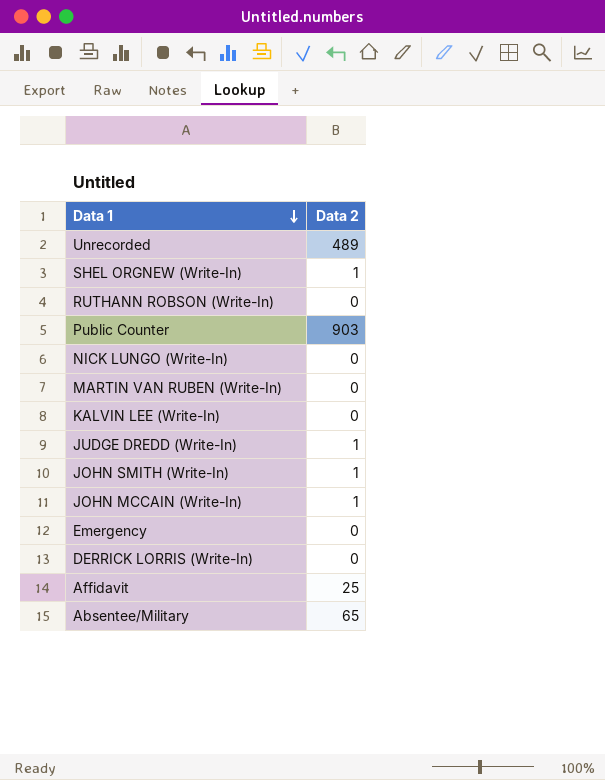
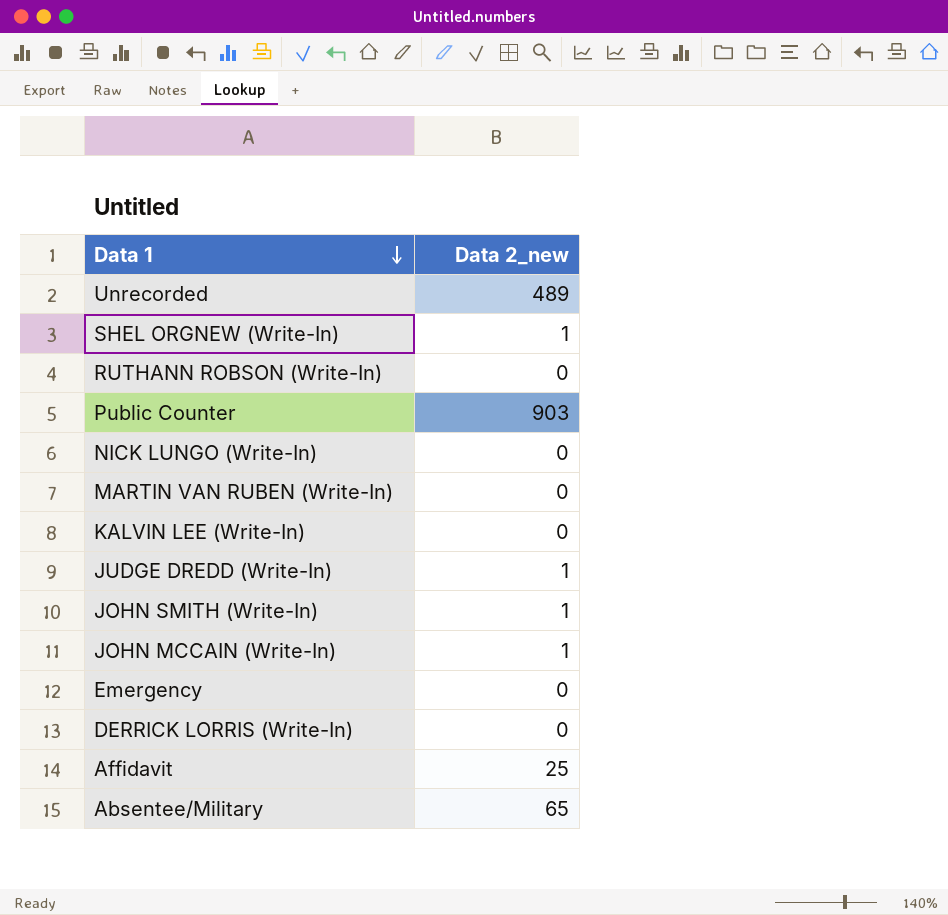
column name: Data 2 -> Data 2_new

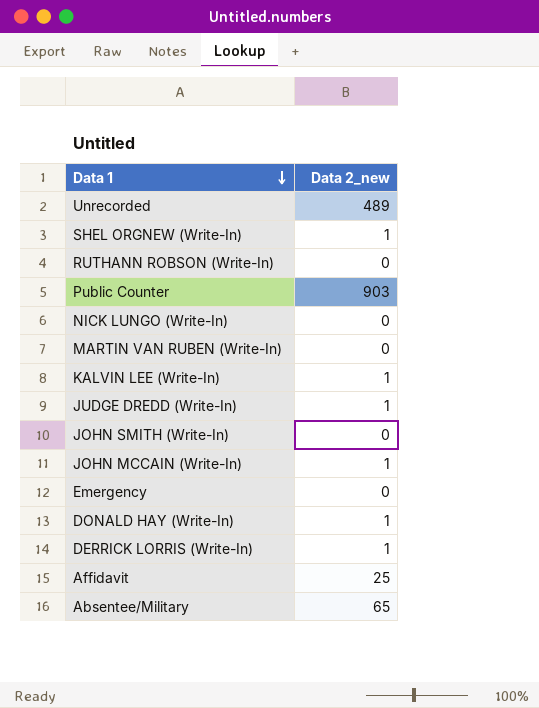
KALVIN LEE (Write-In) | Data 2_new: 0 -> 1
JOHN SMITH (Write-In) | Data 2_new: 1 -> 0
row DONALD HAY (Write-In): none -> 1
DERRICK LORRIS (Write-In) | Data 2_new: 0 -> 1

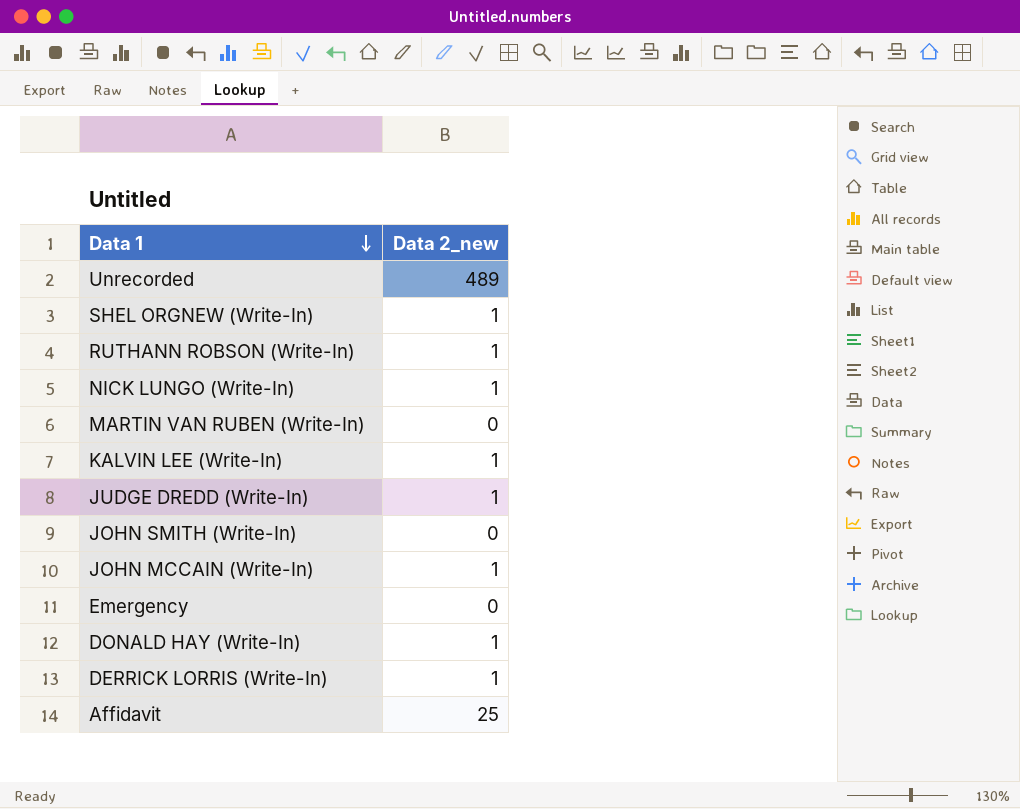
row Public Counter: 903 -> none
row Absentee/Military: 65 -> none
RUTHANN ROBSON (Write-In) | Data 2_new: 0 -> 1
NICK LUNGO (Write-In) | Data 2_new: 0 -> 1

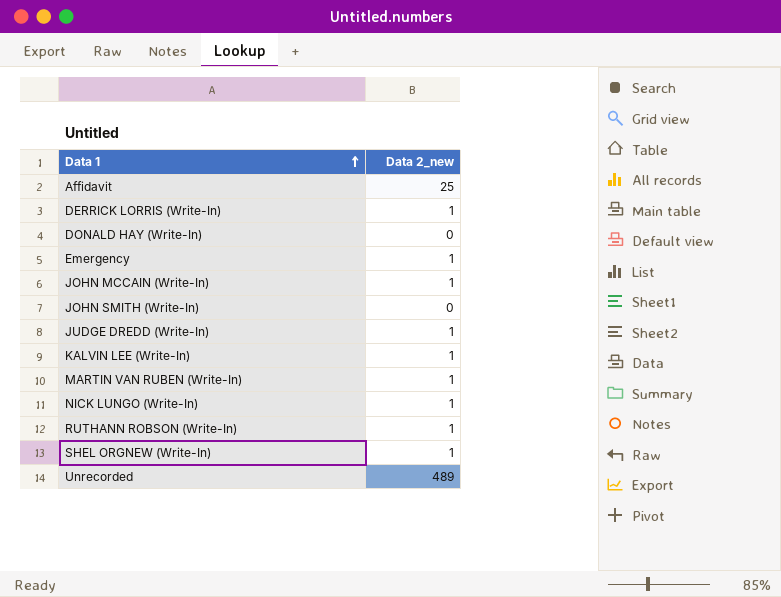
row order: Data 1 descending -> Data 1 ascending
DONALD HAY (Write-In) | Data 2_new: 1 -> 0
Emergency | Data 2_new: 0 -> 1
MARTIN VAN RUBEN (Write-In) | Data 2_new: 0 -> 1

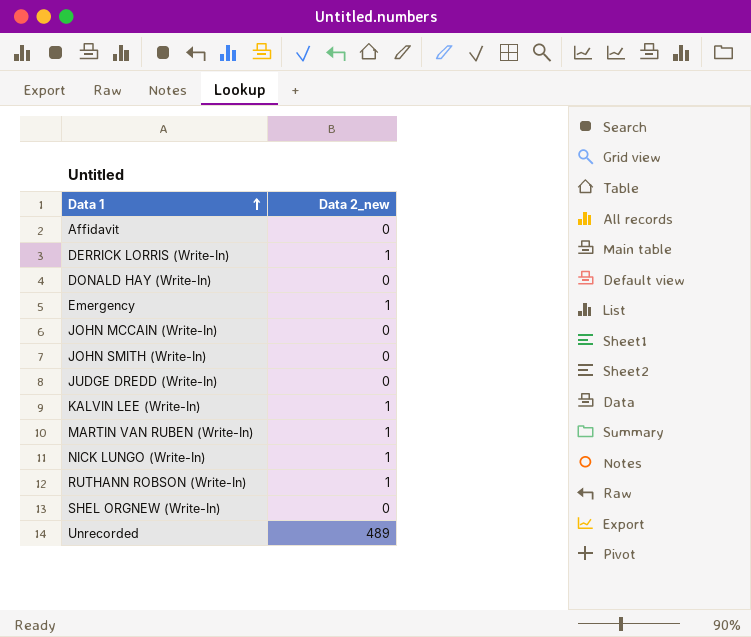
Affidavit | Data 2_new: 25 -> 0
JOHN MCCAIN (Write-In) | Data 2_new: 1 -> 0
JUDGE DREDD (Write-In) | Data 2_new: 1 -> 0
SHEL ORGNEW (Write-In) | Data 2_new: 1 -> 0

